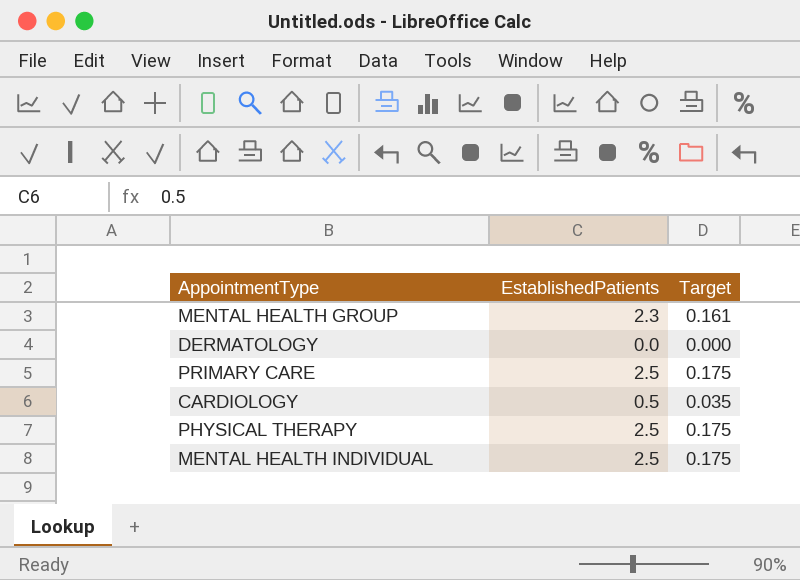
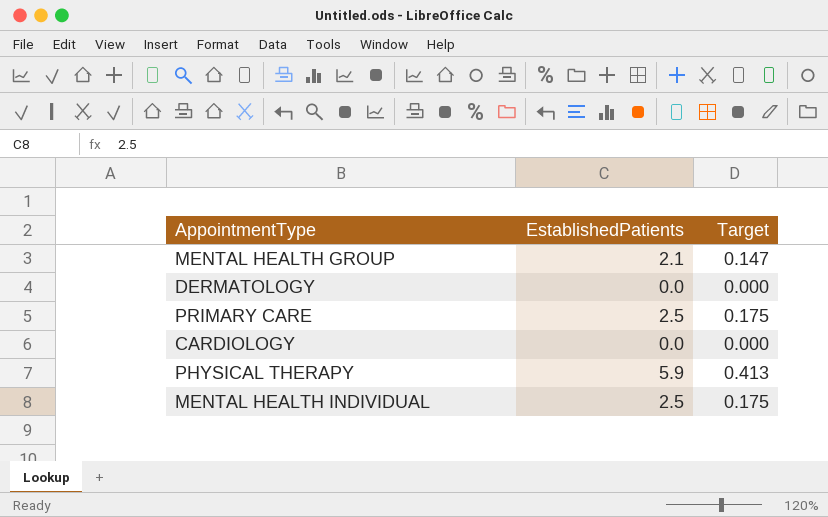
MENTAL HEALTH GROUP | EstablishedPatients: 2.3 -> 2.1
MENTAL HEALTH GROUP | Target: 0.161 -> 0.147
CARDIOLOGY | EstablishedPatients: 0.5 -> 0.0
CARDIOLOGY | Target: 0.035 -> 0.000
PHYSICAL THERAPY | EstablishedPatients: 2.5 -> 5.9
PHYSICAL THERAPY | Target: 0.175 -> 0.413

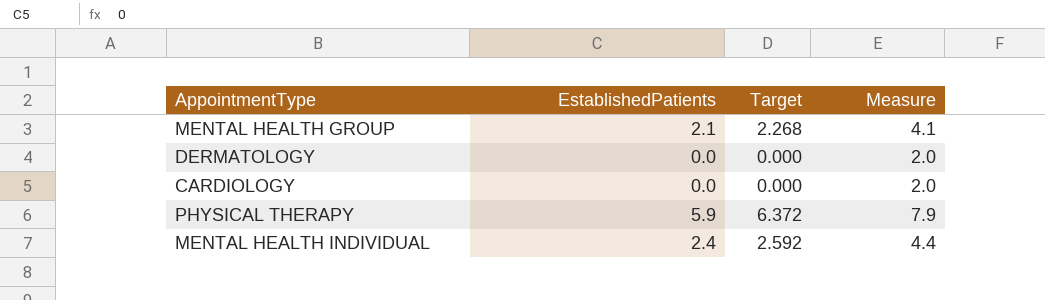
column Target | formula: [EstablishedPatients] * 0.07 -> [EstablishedPatients] * 1.08
column Measure | formula: none -> [EstablishedPatients] + 2
row PRIMARY CARE: 2.5 | 0.175 -> none
MENTAL HEALTH INDIVIDUAL | EstablishedPatients: 2.5 -> 2.4

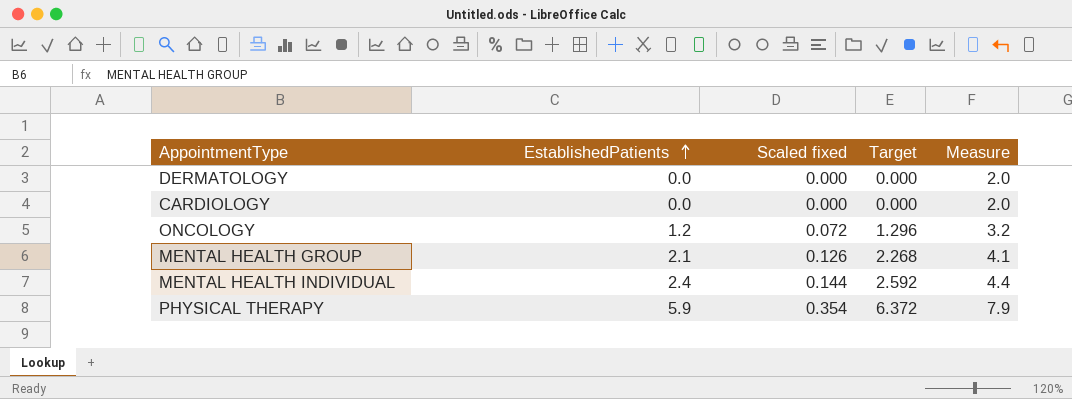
row order: none -> EstablishedPatients ascending
column Scaled fixed | formula: none -> [EstablishedPatients] * 0.06
row ONCOLOGY: none -> 1.2 | 0.072 | 1.296 | 3.2

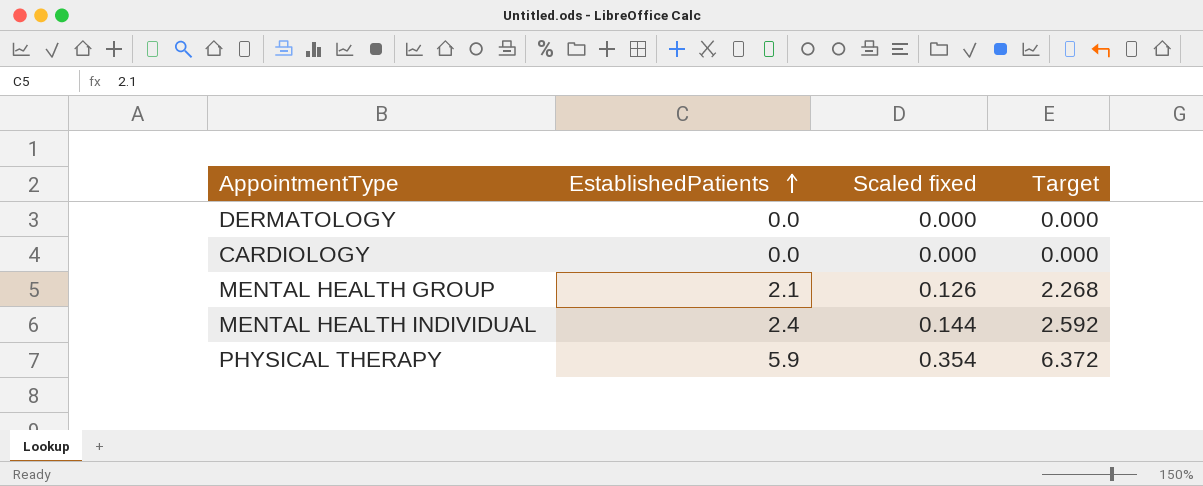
column Measure | formula: [EstablishedPatients] + 2 -> none
row ONCOLOGY: 1.2 | 0.072 | 1.296 | 3.2 -> none

